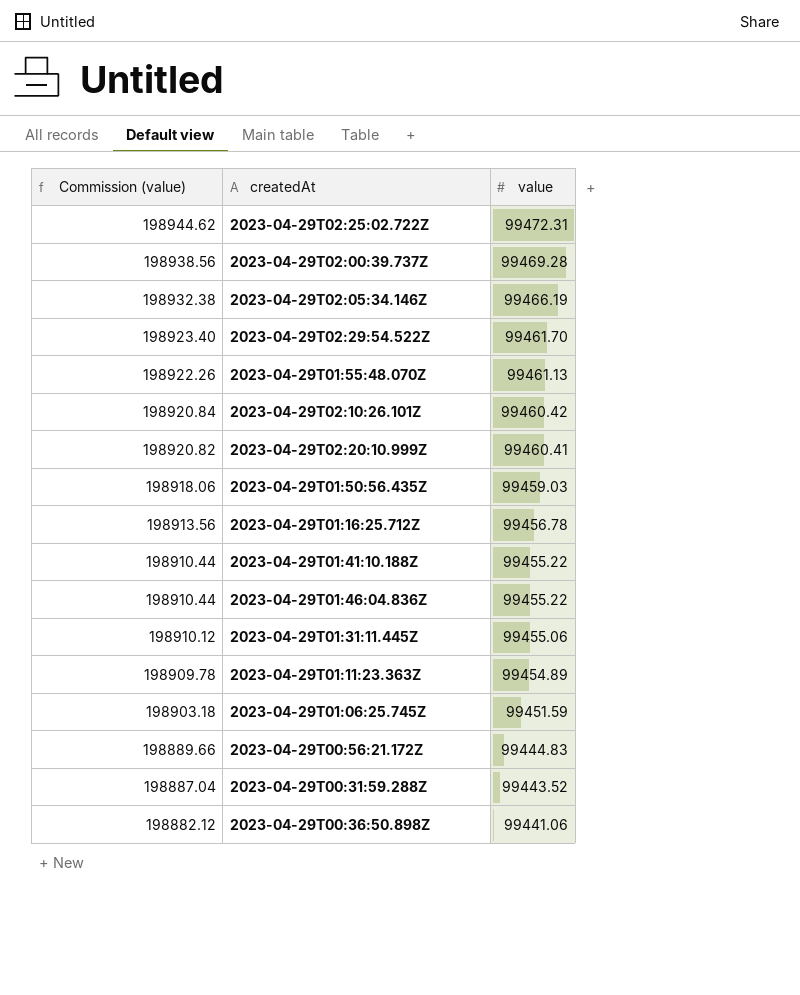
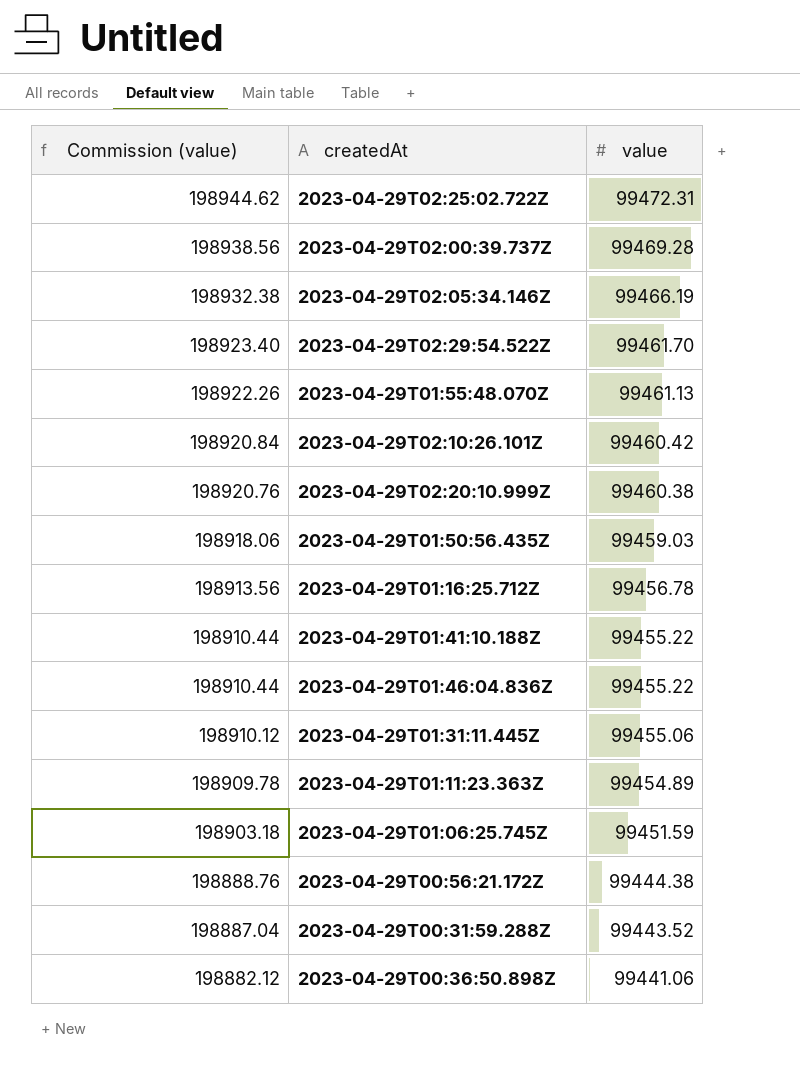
2023-04-29T02:20:10.999Z | Commission (value): 198920.82 -> 198920.76
2023-04-29T02:20:10.999Z | value: 99460.41 -> 99460.38
2023-04-29T00:56:21.172Z | Commission (value): 198889.66 -> 198888.76
2023-04-29T00:56:21.172Z | value: 99444.83 -> 99444.38

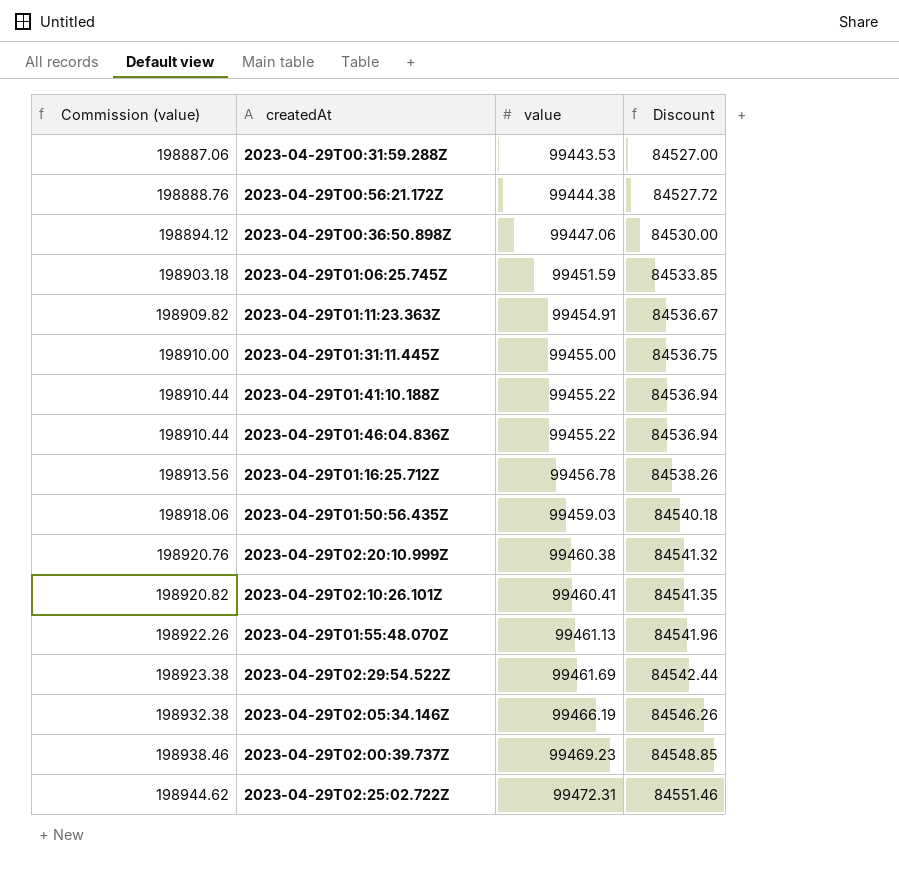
row order: Commission (value) descending -> Commission (value) ascending
column Discount | formula: none -> [value] * 0.85
2023-04-29T00:31:59.288Z | Commission (value): 198887.04 -> 198887.06
2023-04-29T00:31:59.288Z | value: 99443.52 -> 99443.53
2023-04-29T00:36:50.898Z | Commission (value): 198882.12 -> 198894.12
2023-04-29T00:36:50.898Z | value: 99441.06 -> 99447.06
2023-04-29T01:11:23.363Z | Commission (value): 198909.78 -> 198909.82
2023-04-29T01:11:23.363Z | value: 99454.89 -> 99454.91
2023-04-29T01:31:11.445Z | Commission (value): 198910.12 -> 198910.00
2023-04-29T01:31:11.445Z | value: 99455.06 -> 99455.00
2023-04-29T02:10:26.101Z | Commission (value): 198920.84 -> 198920.82
2023-04-29T02:10:26.101Z | value: 99460.42 -> 99460.41
2023-04-29T02:29:54.522Z | Commission (value): 198923.40 -> 198923.38
2023-04-29T02:29:54.522Z | value: 99461.70 -> 99461.69
2023-04-29T02:00:39.737Z | Commission (value): 198938.56 -> 198938.46
2023-04-29T02:00:39.737Z | value: 99469.28 -> 99469.23

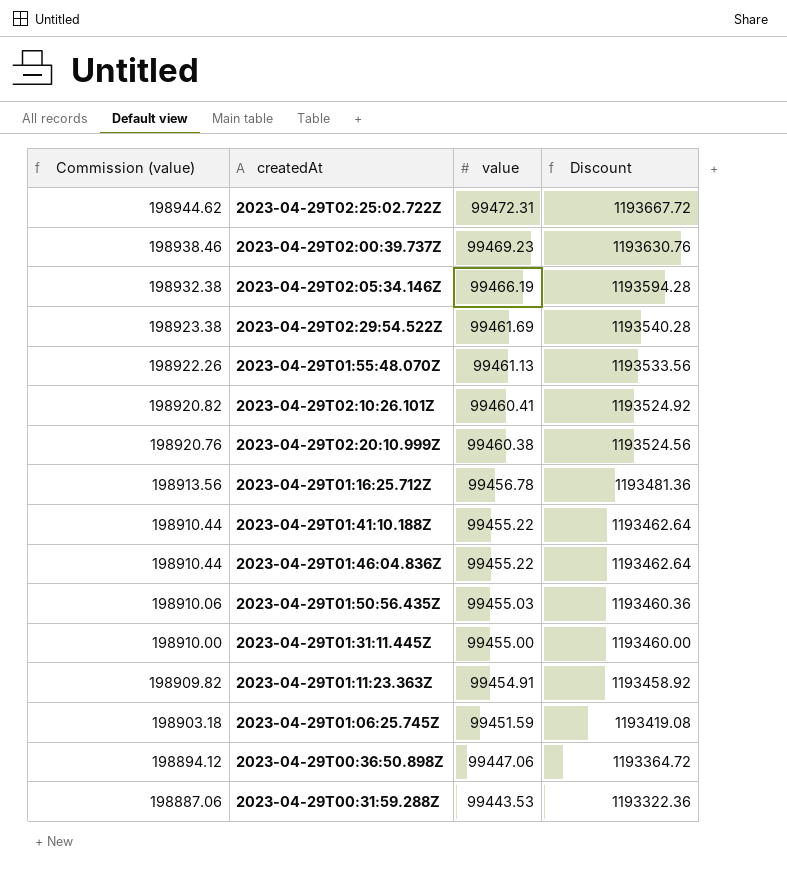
row order: Commission (value) ascending -> Commission (value) descending
column Discount | formula: [value] * 0.85 -> [value] * 12
row 2023-04-29T00:56:21.172Z: 198888.76 | 99444.38 | 84527.72 -> none
2023-04-29T01:50:56.435Z | Commission (value): 198918.06 -> 198910.06
2023-04-29T01:50:56.435Z | value: 99459.03 -> 99455.03

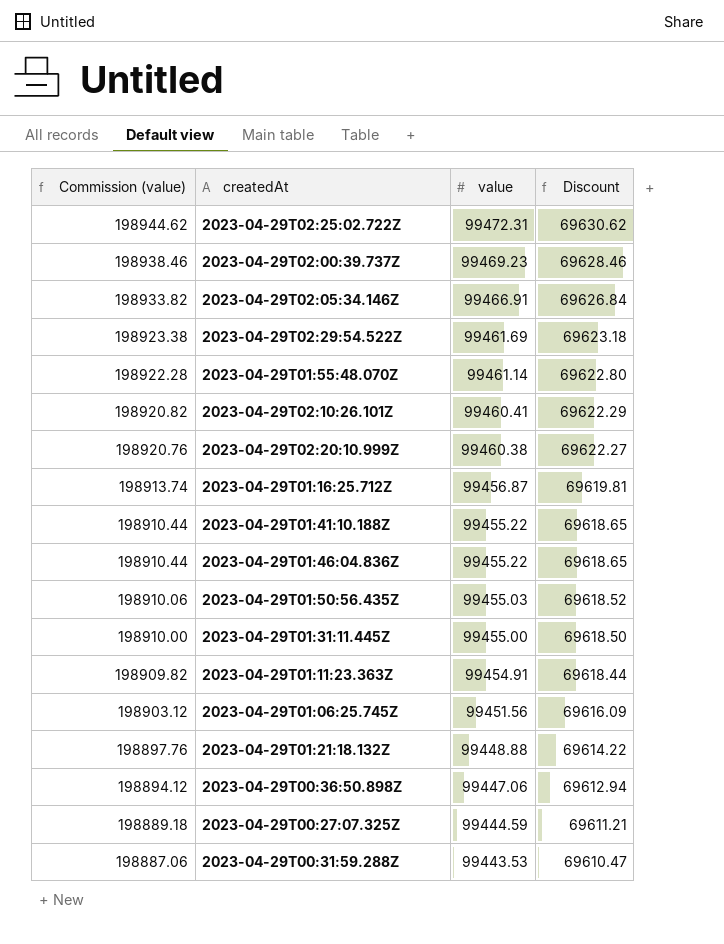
column Discount | formula: [value] * 12 -> [value] * 0.7
2023-04-29T02:05:34.146Z | Commission (value): 198932.38 -> 198933.82
2023-04-29T02:05:34.146Z | value: 99466.19 -> 99466.91
2023-04-29T01:55:48.070Z | Commission (value): 198922.26 -> 198922.28
2023-04-29T01:55:48.070Z | value: 99461.13 -> 99461.14
2023-04-29T01:16:25.712Z | Commission (value): 198913.56 -> 198913.74
2023-04-29T01:16:25.712Z | value: 99456.78 -> 99456.87
2023-04-29T01:06:25.745Z | Commission (value): 198903.18 -> 198903.12
2023-04-29T01:06:25.745Z | value: 99451.59 -> 99451.56
row 2023-04-29T01:21:18.132Z: none -> 198897.76 | 99448.88 | 69614.22
row 2023-04-29T00:27:07.325Z: none -> 198889.18 | 99444.59 | 69611.21

